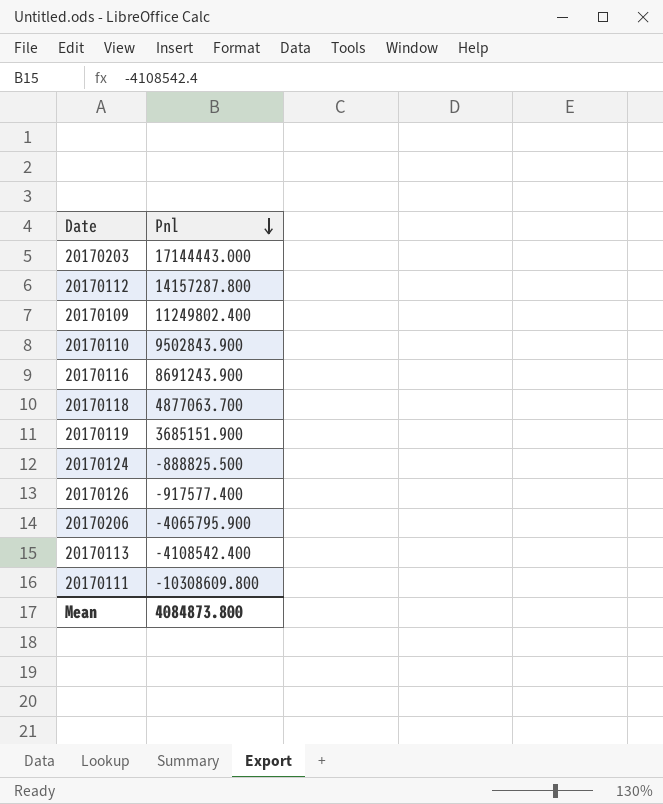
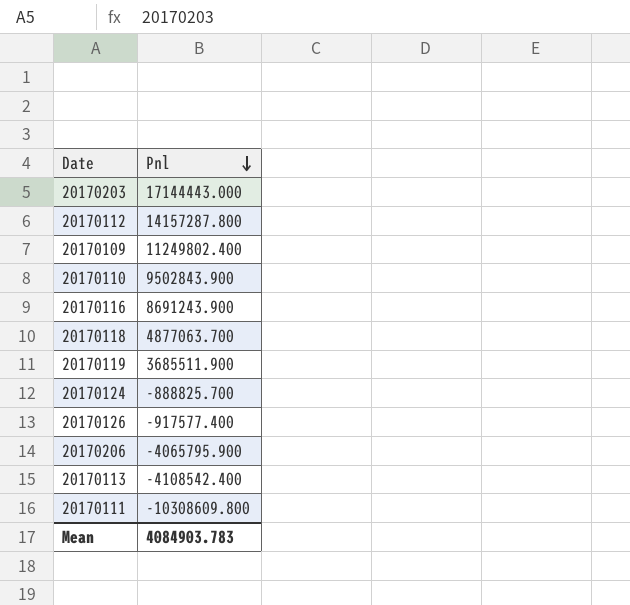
20170119 | Pnl: 3685151.900 -> 3685511.900
20170124 | Pnl: -888825.500 -> -888825.700
Mean | Pnl: 4084873.800 -> 4084903.783

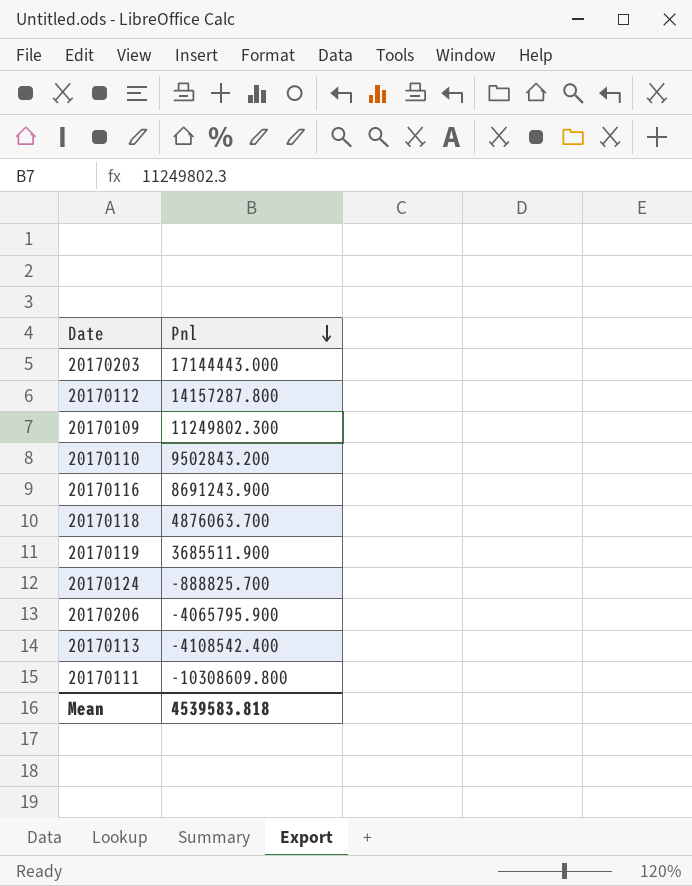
row 20170126: -917577.400 -> none
20170109 | Pnl: 11249802.400 -> 11249802.300
20170110 | Pnl: 9502843.900 -> 9502843.200
20170118 | Pnl: 4877063.700 -> 4876063.700
Mean | Pnl: 4084903.783 -> 4539583.818

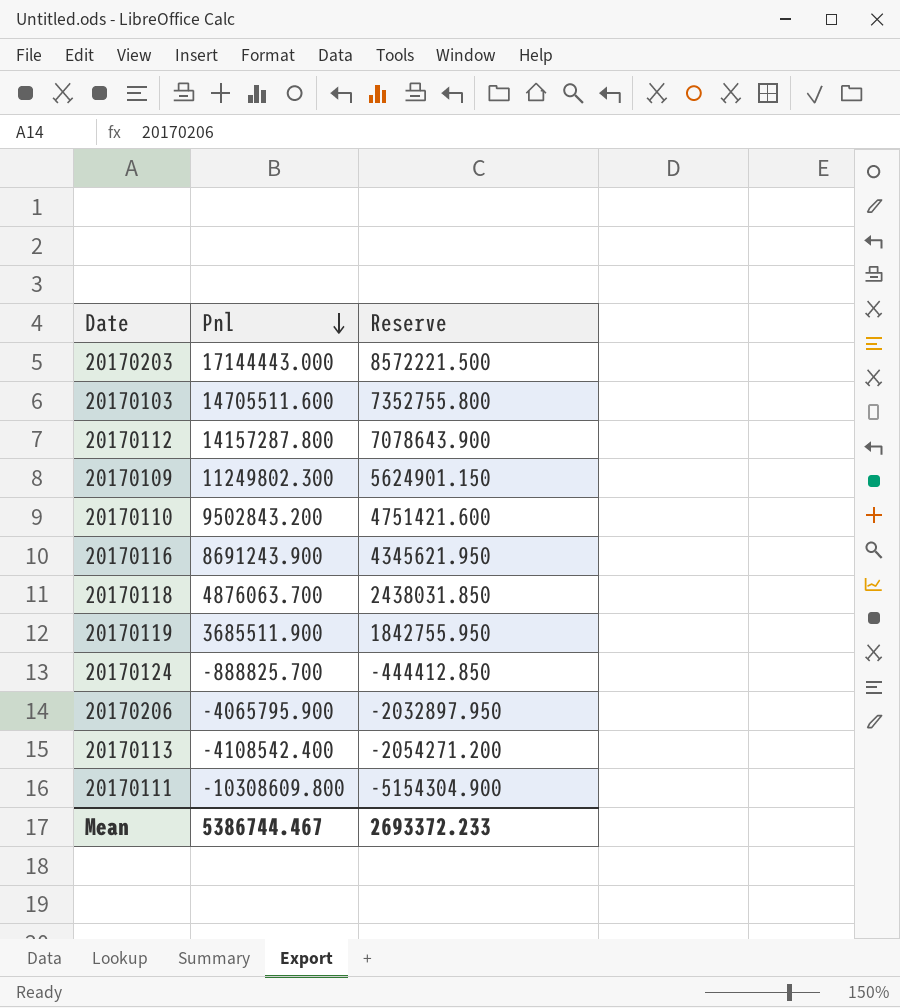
column Reserve | formula: none -> [Pnl] * 0.5
row 20170103: none -> 14705511.600 | 7352755.800
Mean | Pnl: 4539583.818 -> 5386744.467

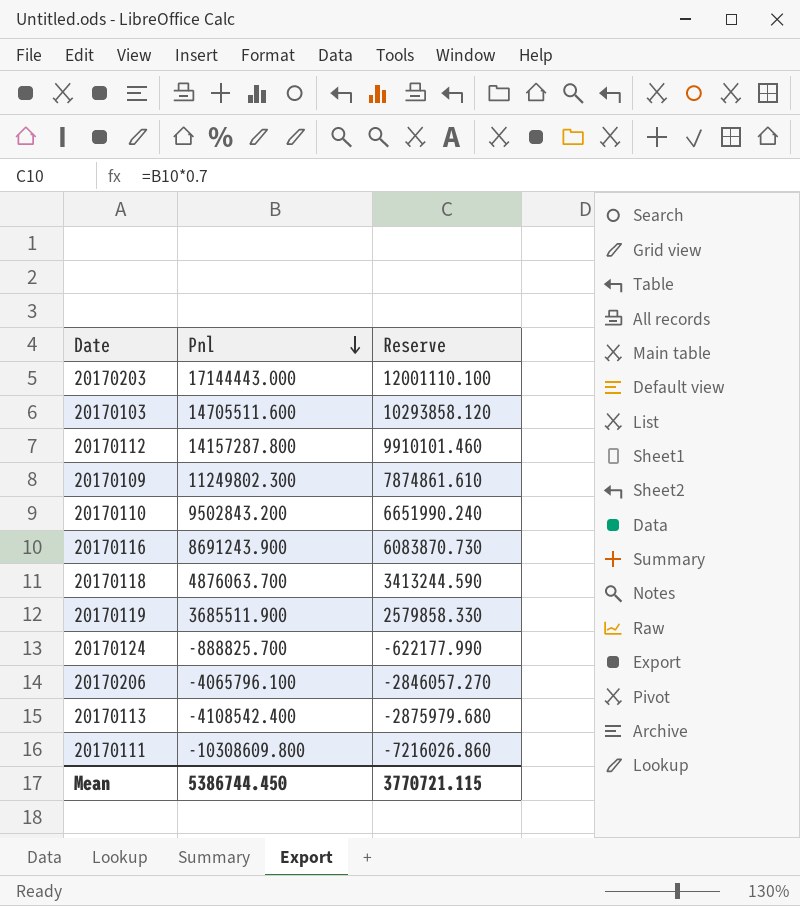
column Reserve | formula: [Pnl] * 0.5 -> [Pnl] * 0.7
20170206 | Pnl: -4065795.900 -> -4065796.100
Mean | Pnl: 5386744.467 -> 5386744.450
Mean | Reserve: 2693372.233 -> 3770721.115

